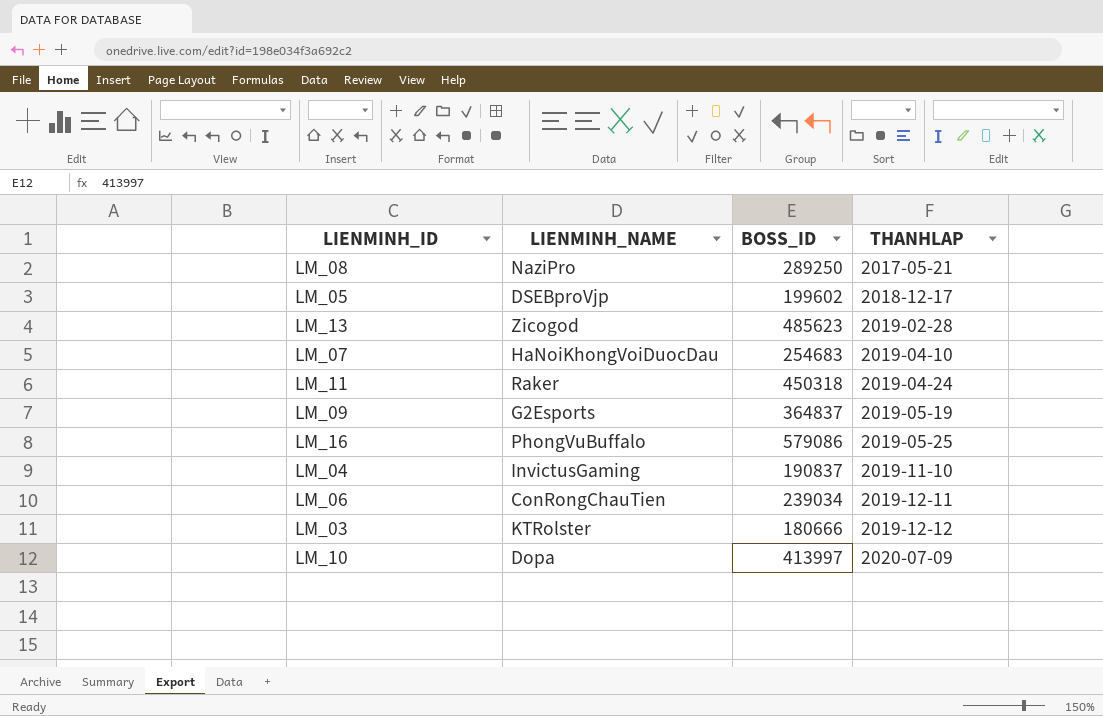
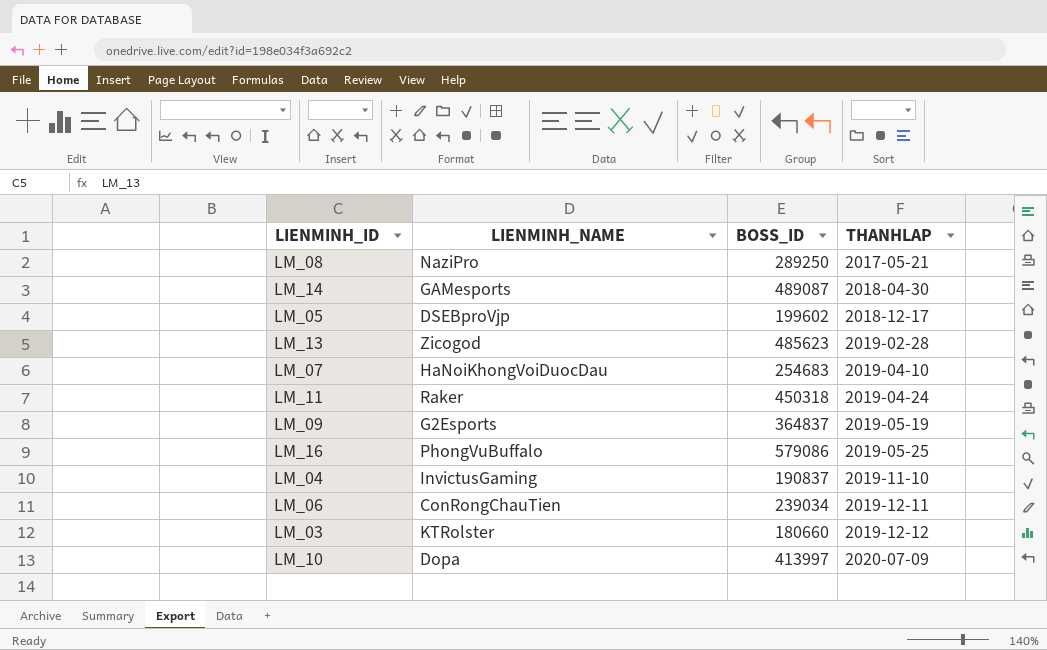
row LM_14: none -> GAMesports | 489087 | 2018-04-30
LM_03 | BOSS_ID: 180666 -> 180660

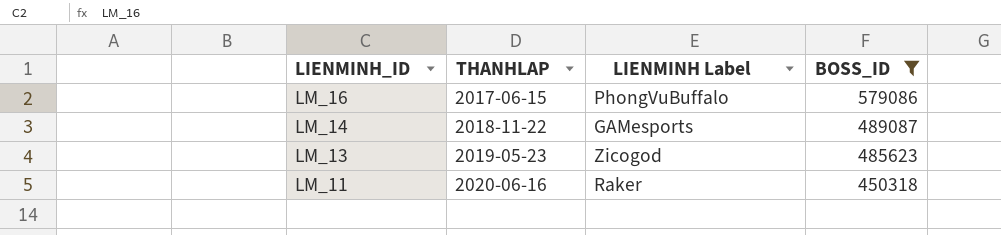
filter: none -> BOSS_ID >= 450318
row order: THANHLAP ascending -> LIENMINH_ID descending
column THANHLAP | position: 4 -> 2
column name: LIENMINH_NAME -> LIENMINH Label
LM_16 | THANHLAP: 2019-05-25 -> 2017-06-15
LM_14 | THANHLAP: 2018-04-30 -> 2018-11-22
LM_13 | THANHLAP: 2019-02-28 -> 2019-05-23
LM_11 | THANHLAP: 2019-04-24 -> 2020-06-16

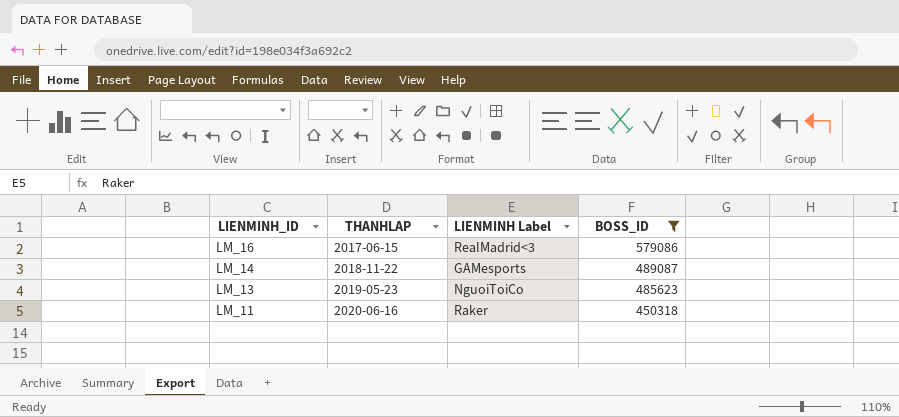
LM_16 | LIENMINH Label: PhongVuBuffalo -> RealMadrid<3
LM_13 | LIENMINH Label: Zicogod -> NguoiToiCo

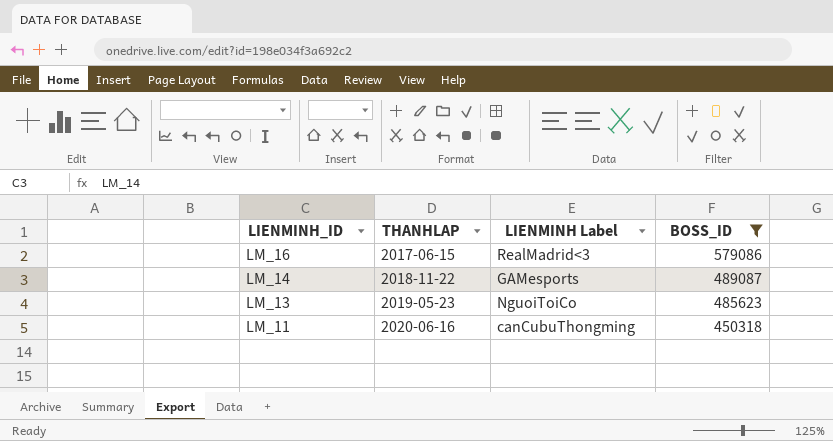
LM_11 | LIENMINH Label: Raker -> canCubuThongming

